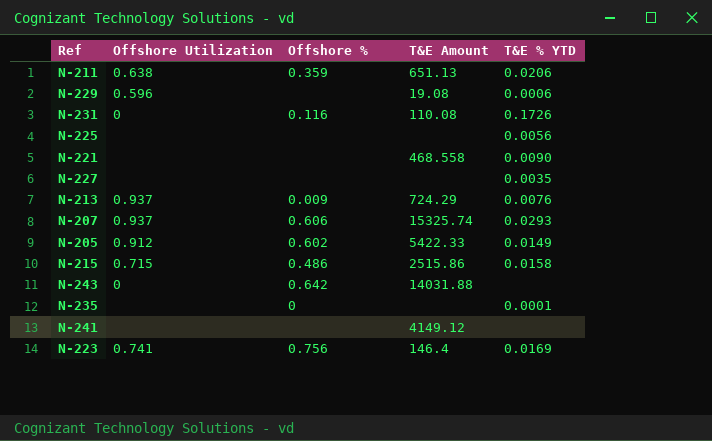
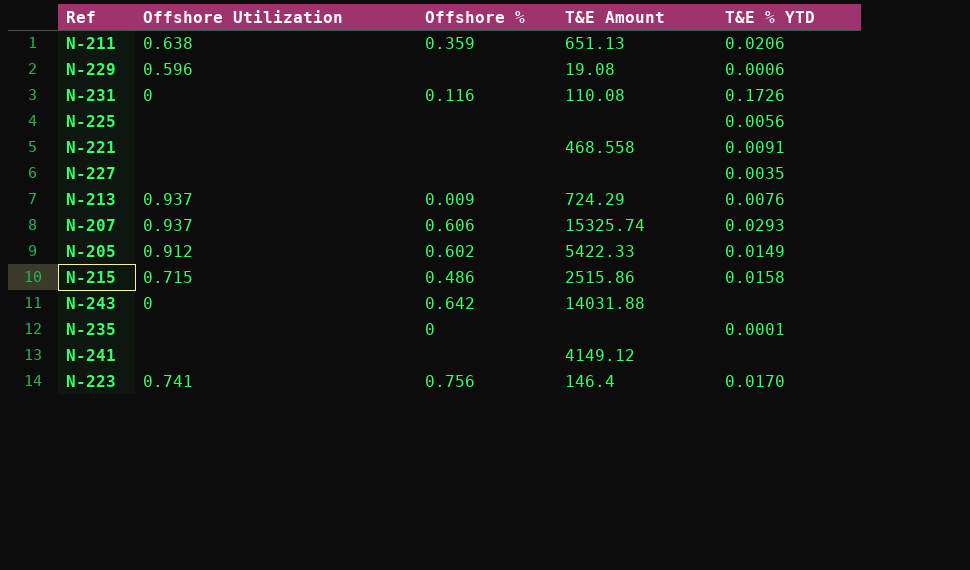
N-221 | T&E % YTD: 0.0090 -> 0.0091
N-223 | T&E % YTD: 0.0169 -> 0.0170

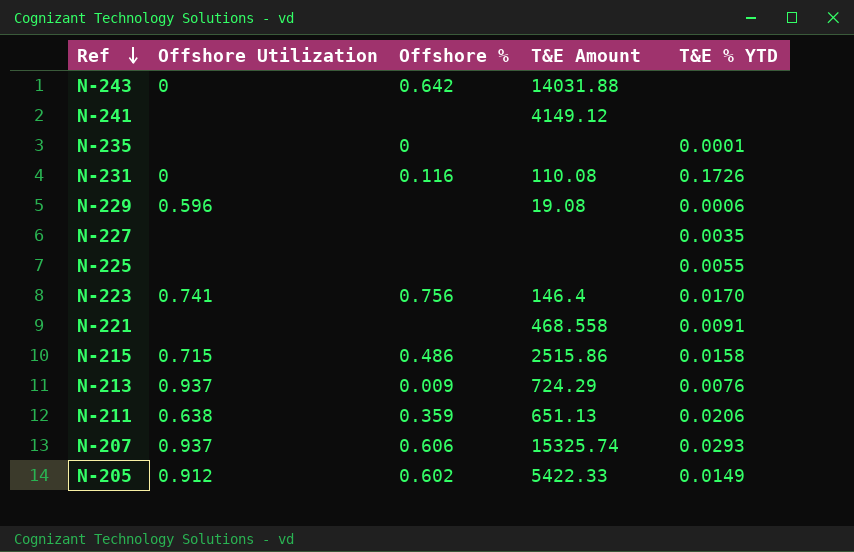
row order: none -> Ref descending
N-225 | T&E % YTD: 0.0056 -> 0.0055

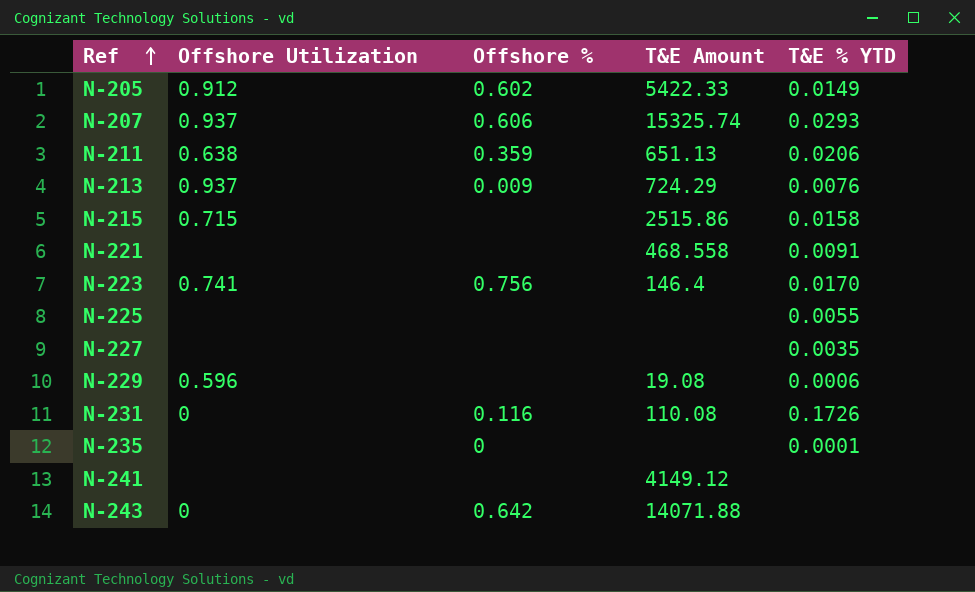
row order: Ref descending -> Ref ascending
N-215 | Offshore %: 0.486 -> none
N-243 | T&E Amount: 14031.88 -> 14071.88

